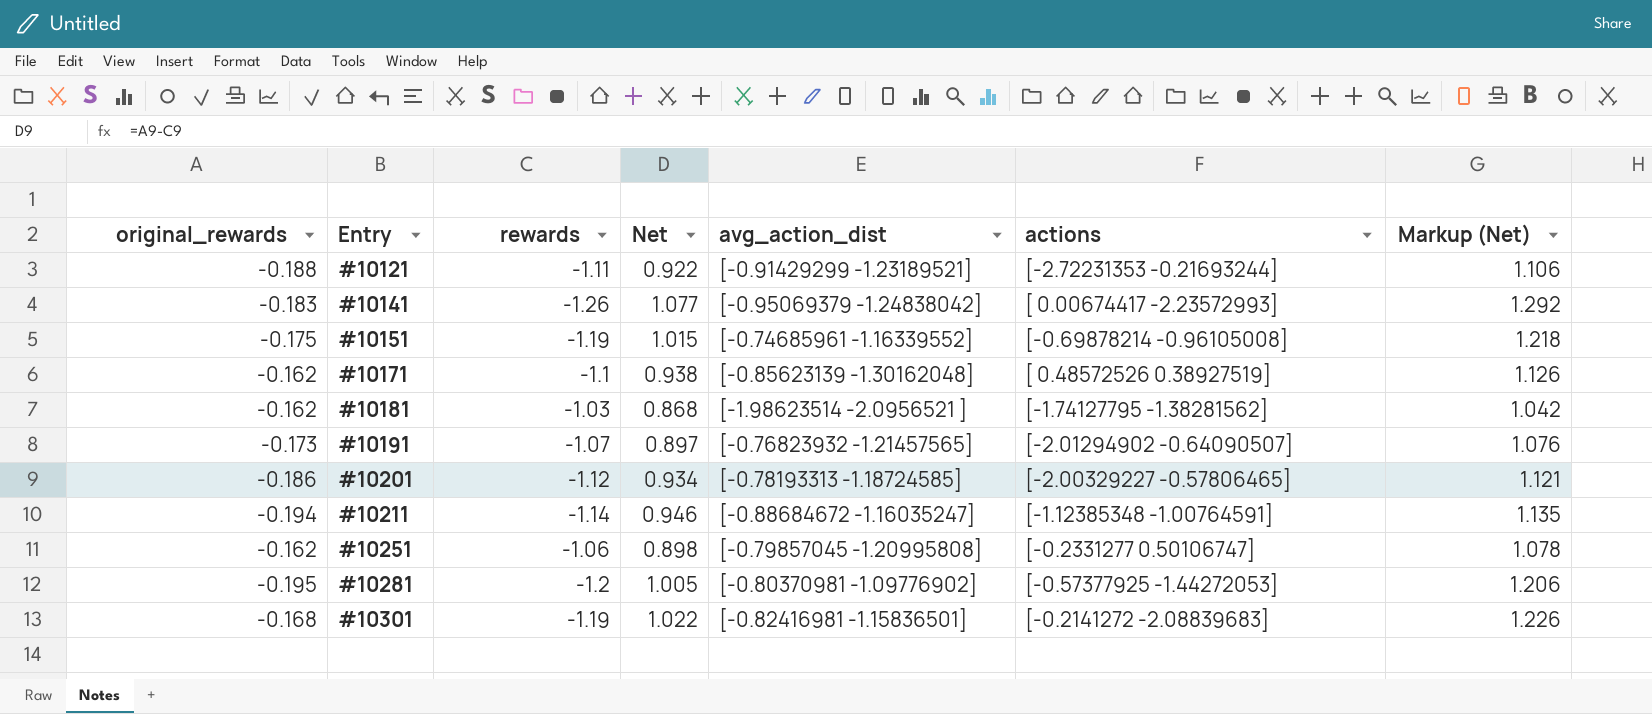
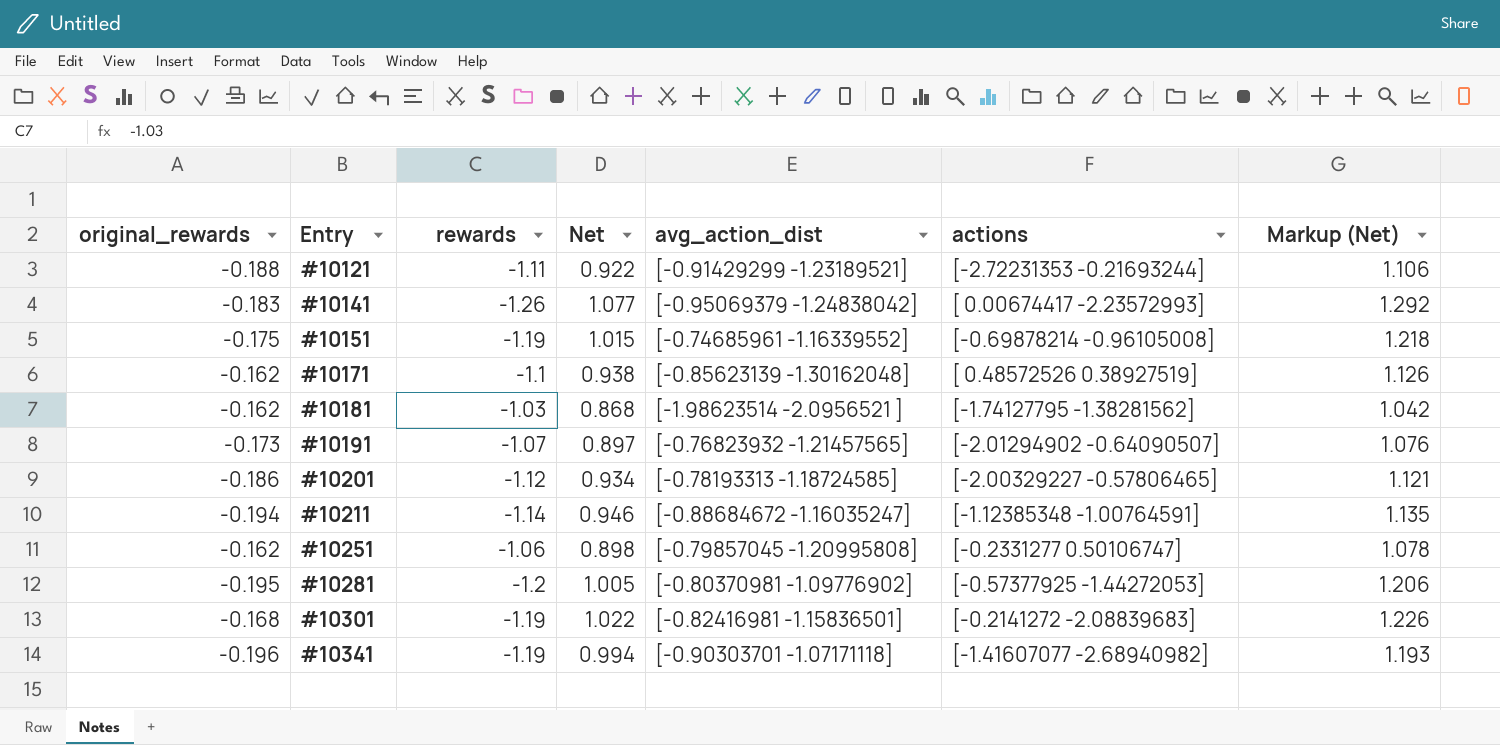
row #10341: none -> -0.196 | -1.19 | 0.994 | [-0.90303701 -1.07171118] | [-1.41607077 -2.68940982] | 1.193

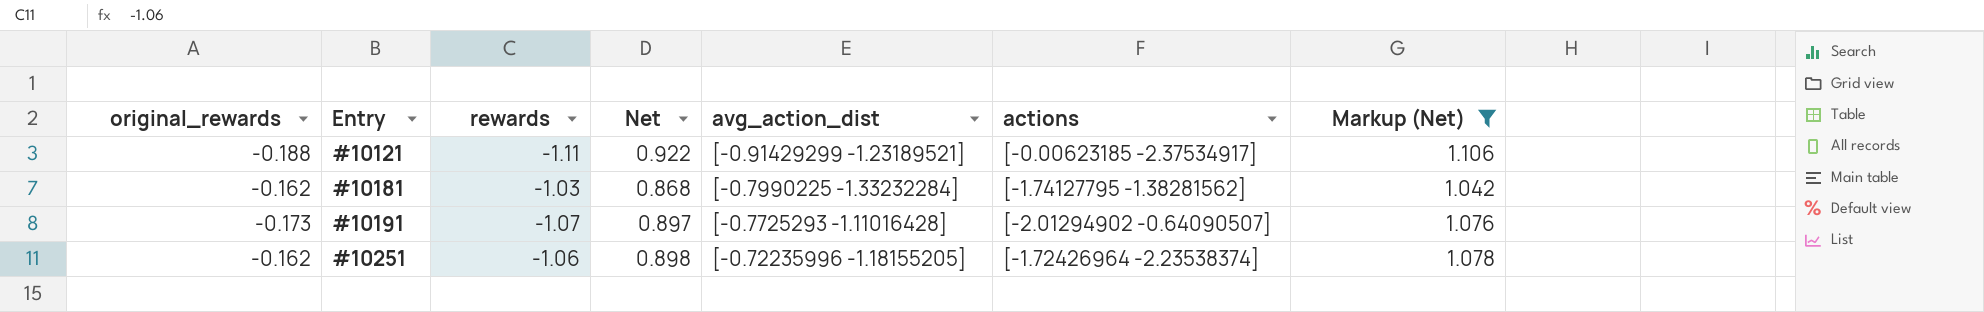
filter: none -> Markup (Net) <= 1.106
#10121 | actions: [-2.72231353 -0.21693244] -> [-0.00623185 -2.37534917]
#10181 | avg_action_dist: [-1.98623514 -2.0956521 ] -> [-0.7990225 -1.33232284]
#10191 | avg_action_dist: [-0.76823932 -1.21457565] -> [-0.7725293 -1.11016428]
#10251 | avg_action_dist: [-0.79857045 -1.20995808] -> [-0.72235996 -1.18155205]
#10251 | actions: [-0.2331277 0.50106747] -> [-1.72426964 -2.23538374]

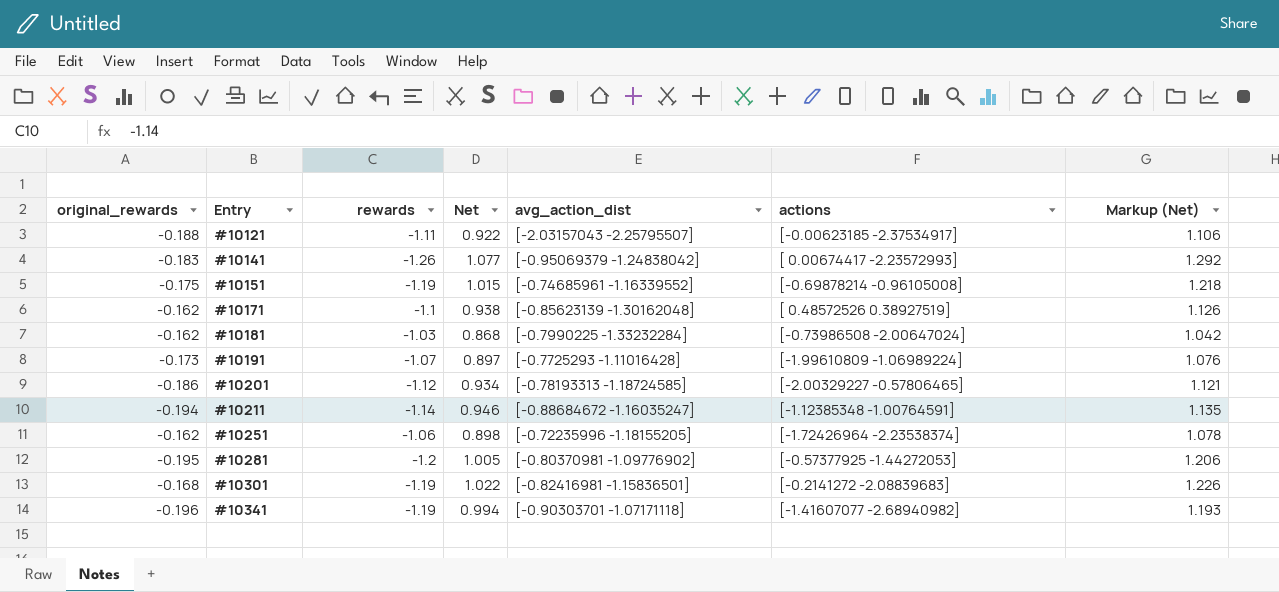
filter: Markup (Net) <= 1.106 -> none
#10121 | avg_action_dist: [-0.91429299 -1.23189521] -> [-2.03157043 -2.25795507]
#10181 | actions: [-1.74127795 -1.38281562] -> [-0.73986508 -2.00647024]
#10191 | actions: [-2.01294902 -0.64090507] -> [-1.99610809 -1.06989224]

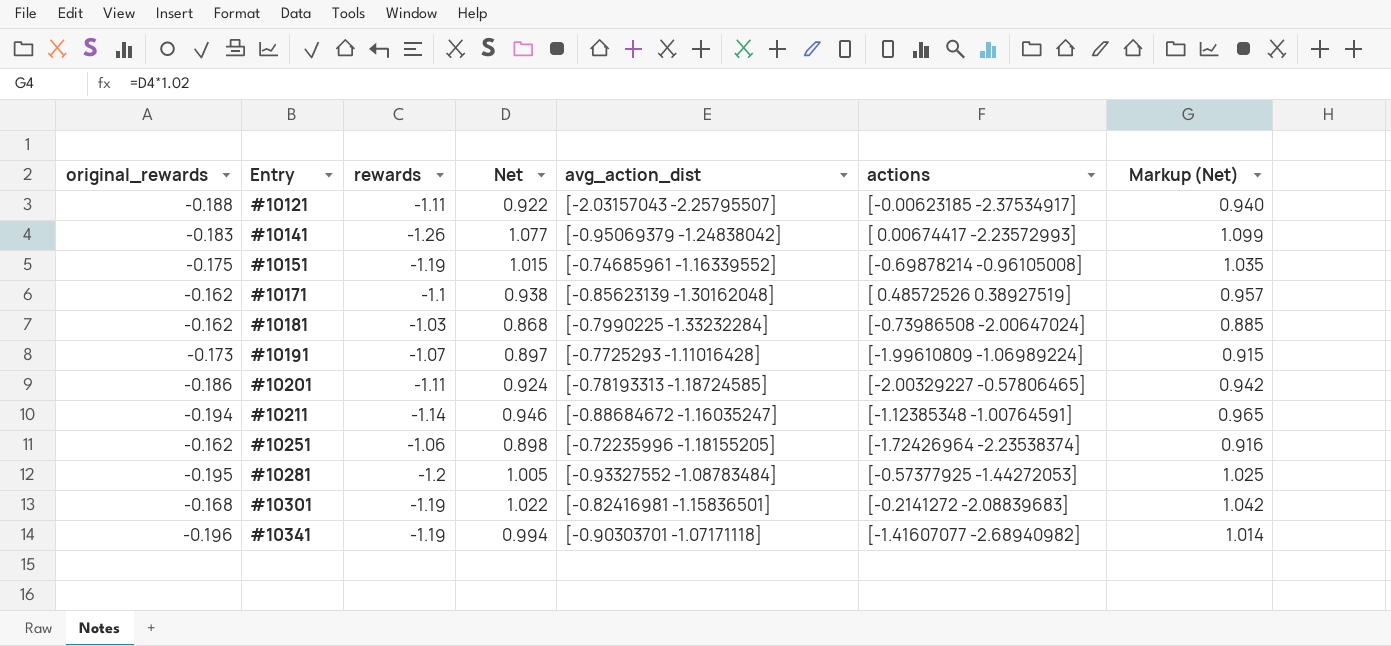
column Markup (Net) | formula: [Net] * 1.2 -> [Net] * 1.02
#10201 | rewards: -1.12 -> -1.11
#10201 | Net: 0.934 -> 0.924
#10281 | avg_action_dist: [-0.80370981 -1.09776902] -> [-0.93327552 -1.08783484]

